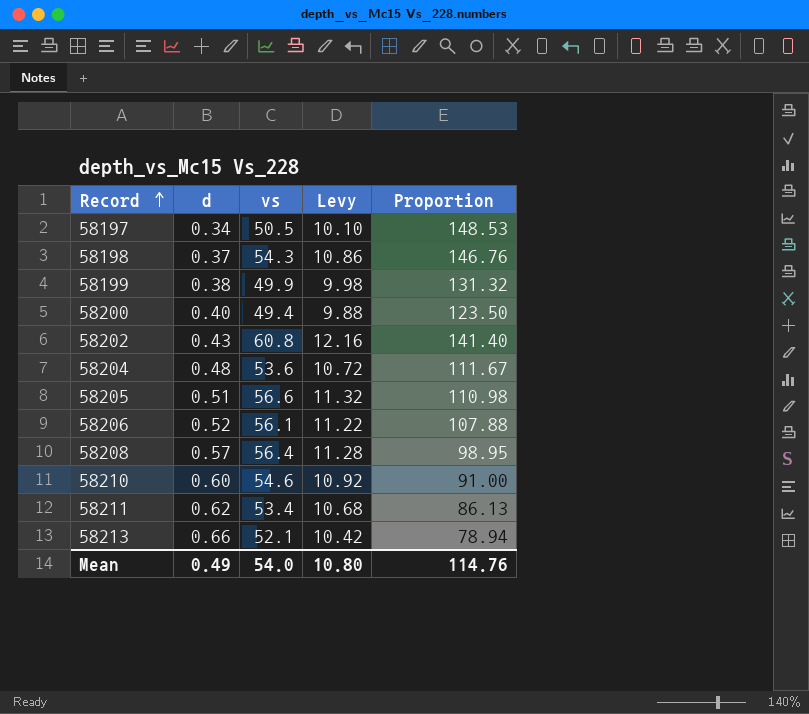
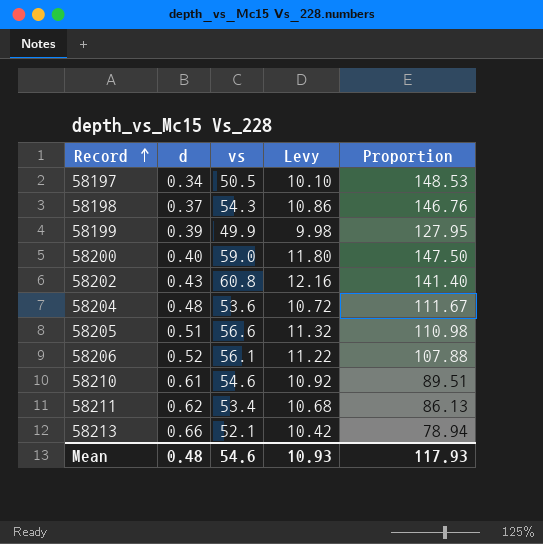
row 58208: 0.57 | 56.4 | 11.28 | 98.95 -> none
58199 | d: 0.38 -> 0.39
58199 | Proportion: 131.32 -> 127.95
58200 | vs: 49.4 -> 59.0
58200 | Levy: 9.88 -> 11.80
58200 | Proportion: 123.50 -> 147.50
58210 | d: 0.60 -> 0.61
58210 | Proportion: 91.00 -> 89.51
Mean | d: 0.49 -> 0.48
Mean | vs: 54.0 -> 54.6
Mean | Levy: 10.80 -> 10.93
Mean | Proportion: 114.76 -> 117.93

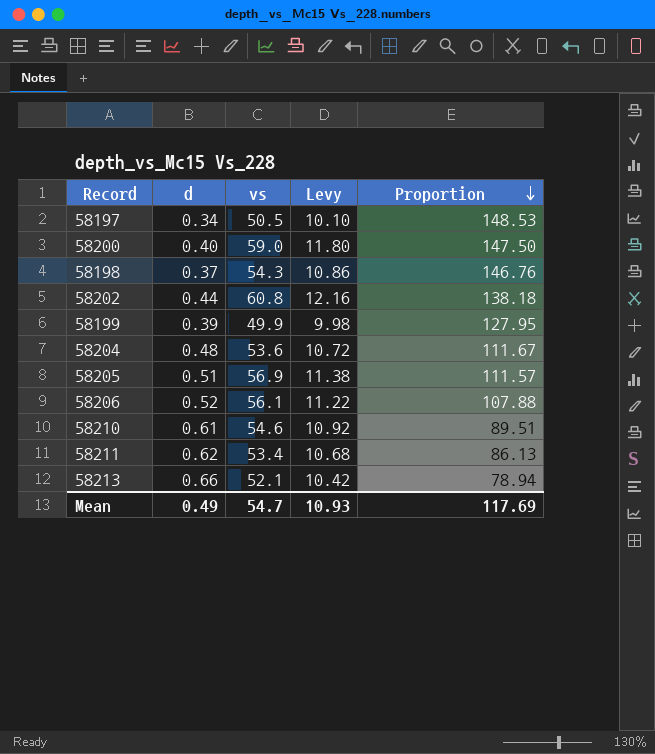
row order: Record ascending -> Proportion descending
58202 | d: 0.43 -> 0.44
58202 | Proportion: 141.40 -> 138.18
58205 | vs: 56.6 -> 56.9
58205 | Levy: 11.32 -> 11.38
58205 | Proportion: 110.98 -> 111.57
Mean | d: 0.48 -> 0.49
Mean | vs: 54.6 -> 54.7
Mean | Proportion: 117.93 -> 117.69

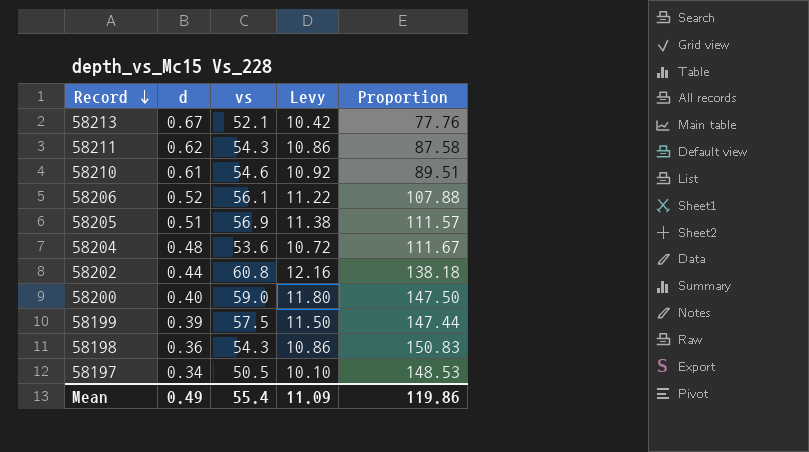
row order: Proportion descending -> Record descending
58213 | d: 0.66 -> 0.67
58213 | Proportion: 78.94 -> 77.76
58211 | vs: 53.4 -> 54.3
58211 | Levy: 10.68 -> 10.86
58211 | Proportion: 86.13 -> 87.58
58199 | vs: 49.9 -> 57.5
58199 | Levy: 9.98 -> 11.50
58199 | Proportion: 127.95 -> 147.44
58198 | d: 0.37 -> 0.36
58198 | Proportion: 146.76 -> 150.83
Mean | vs: 54.7 -> 55.4
Mean | Levy: 10.93 -> 11.09
Mean | Proportion: 117.69 -> 119.86

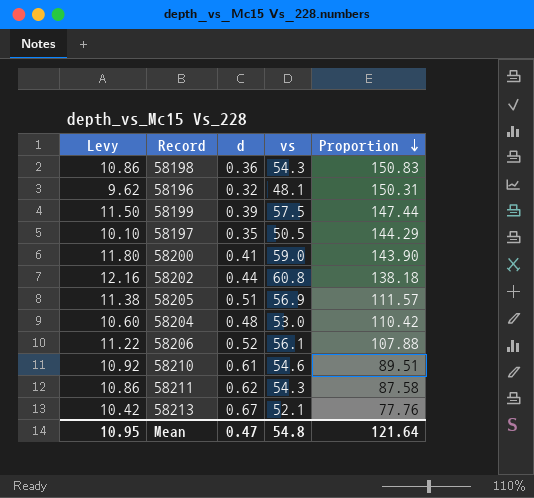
row order: Record descending -> Proportion descending
column Levy | position: 4 -> 1
row 58196: none -> 9.62 | 0.32 | 48.1 | 150.31
58197 | d: 0.34 -> 0.35
58197 | Proportion: 148.53 -> 144.29
58200 | d: 0.40 -> 0.41
58200 | Proportion: 147.50 -> 143.90
58204 | Levy: 10.72 -> 10.60
58204 | vs: 53.6 -> 53.0
58204 | Proportion: 111.67 -> 110.42
Mean | Levy: 11.09 -> 10.95
Mean | d: 0.49 -> 0.47
Mean | vs: 55.4 -> 54.8
Mean | Proportion: 119.86 -> 121.64

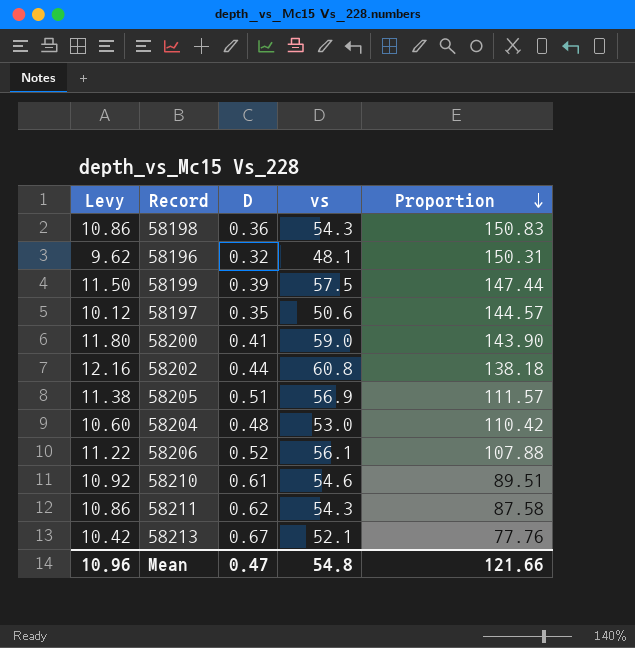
column name: d -> D
58197 | Levy: 10.10 -> 10.12
58197 | vs: 50.5 -> 50.6
58197 | Proportion: 144.29 -> 144.57
Mean | Levy: 10.95 -> 10.96
Mean | Proportion: 121.64 -> 121.66

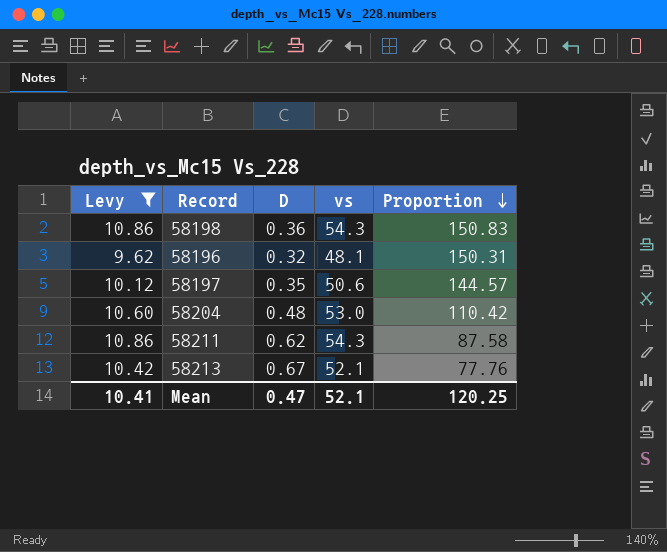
filter: none -> Levy <= 10.86
Mean | Levy: 10.96 -> 10.41
Mean | vs: 54.8 -> 52.1
Mean | Proportion: 121.66 -> 120.25

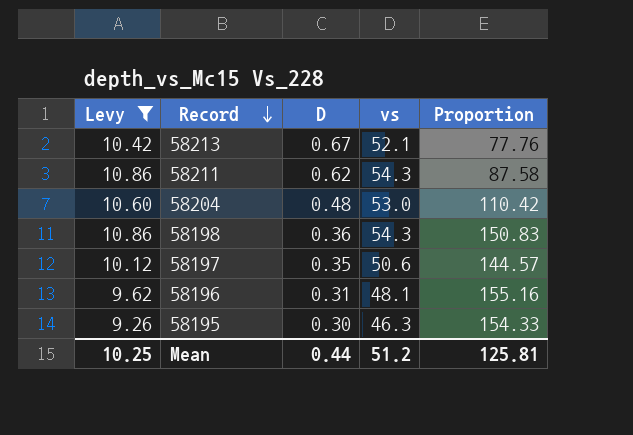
row order: Proportion descending -> Record descending
58196 | D: 0.32 -> 0.31
58196 | Proportion: 150.31 -> 155.16
row 58195: none -> 9.26 | 0.30 | 46.3 | 154.33
Mean | Levy: 10.41 -> 10.25
Mean | D: 0.47 -> 0.44
Mean | vs: 52.1 -> 51.2
Mean | Proportion: 120.25 -> 125.81

